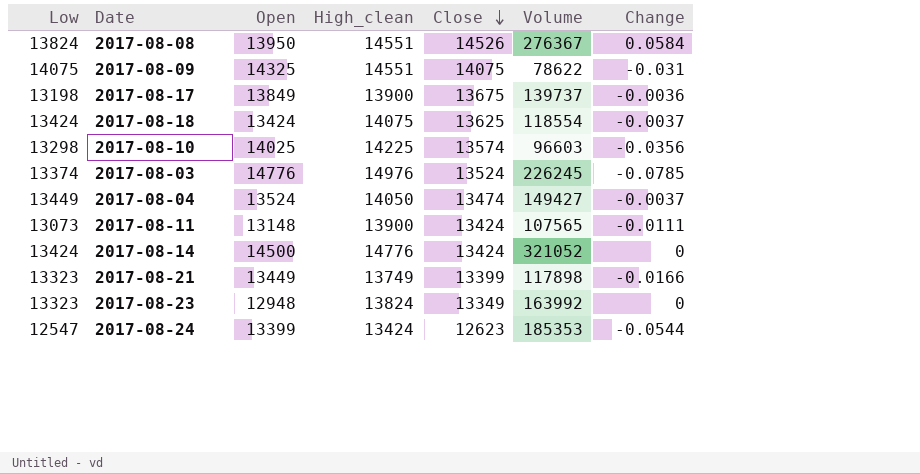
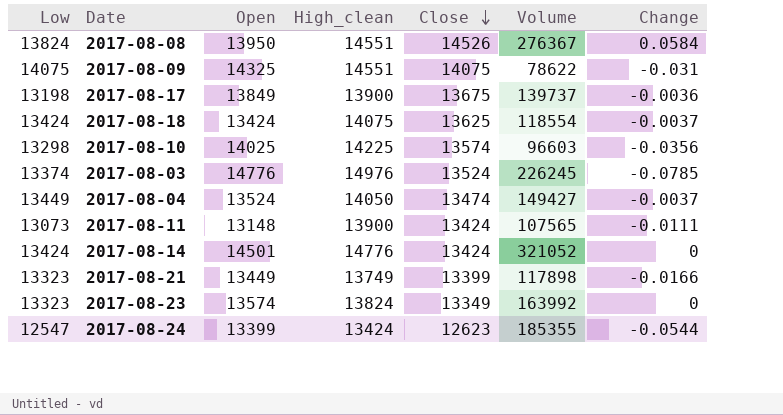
2017-08-14 | Open: 14500 -> 14501
2017-08-23 | Open: 12948 -> 13574
2017-08-24 | Volume: 185353 -> 185355

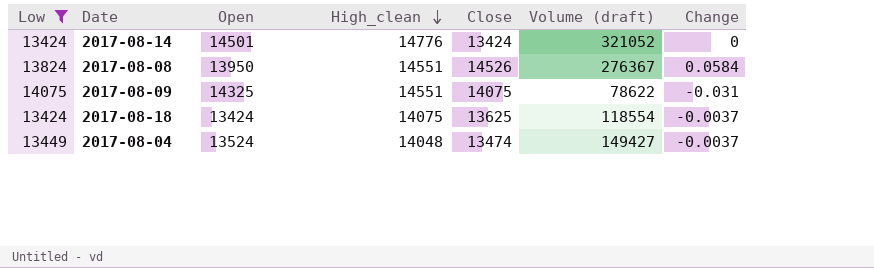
filter: none -> Low >= 13424
row order: Close descending -> High_clean descending
column name: Volume -> Volume (draft)
2017-08-04 | High_clean: 14050 -> 14048

